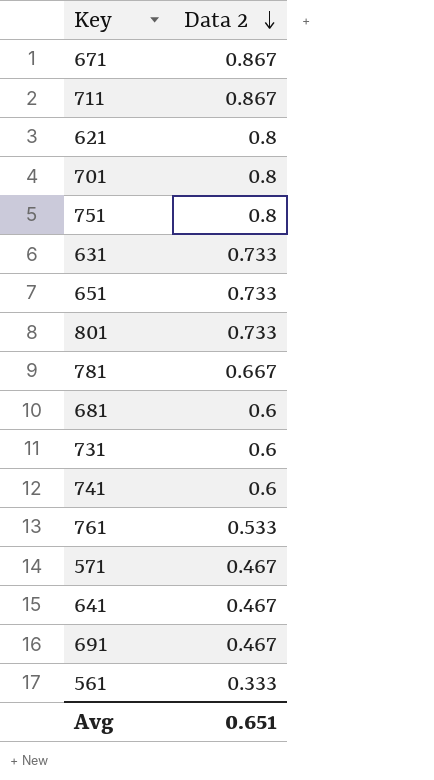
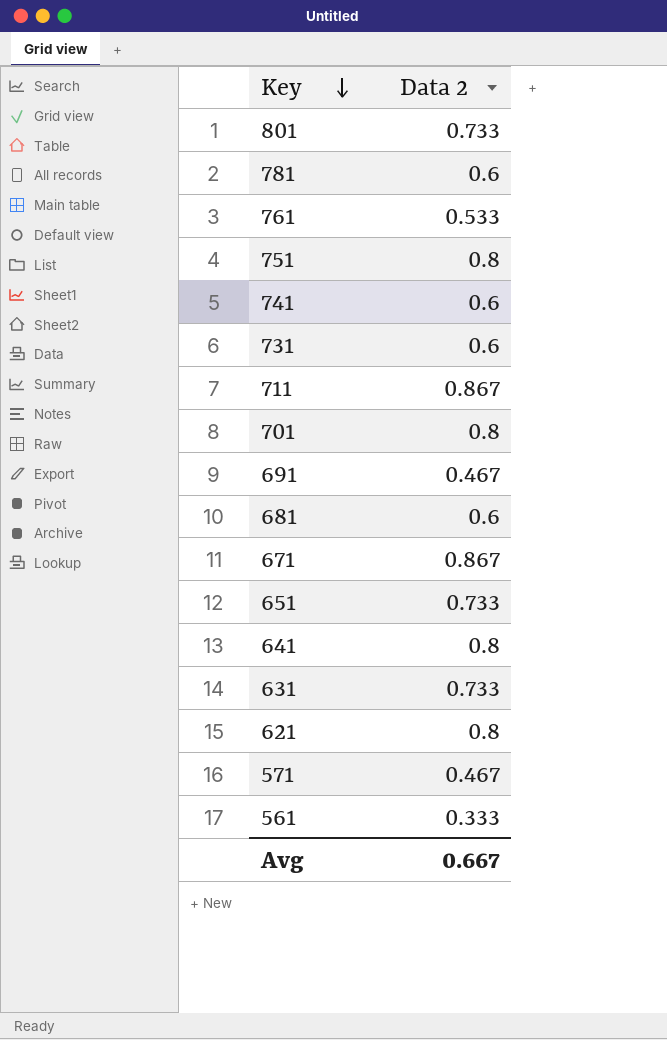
row order: Data 2 descending -> Key descending
781 | Data 2: 0.667 -> 0.6
641 | Data 2: 0.467 -> 0.8
Avg | Data 2: 0.651 -> 0.667

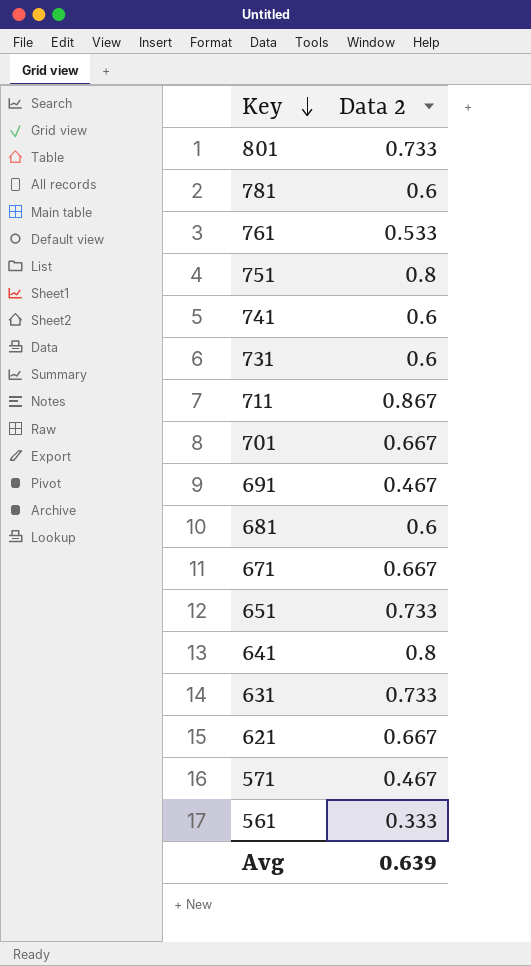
701 | Data 2: 0.8 -> 0.667
671 | Data 2: 0.867 -> 0.667
621 | Data 2: 0.8 -> 0.667
Avg | Data 2: 0.667 -> 0.639

